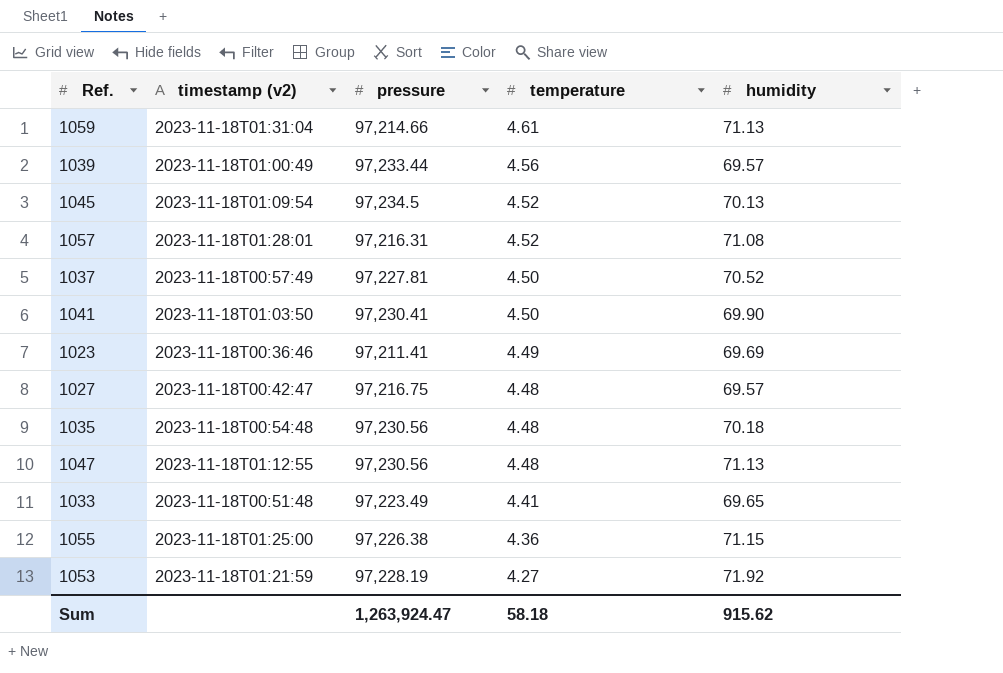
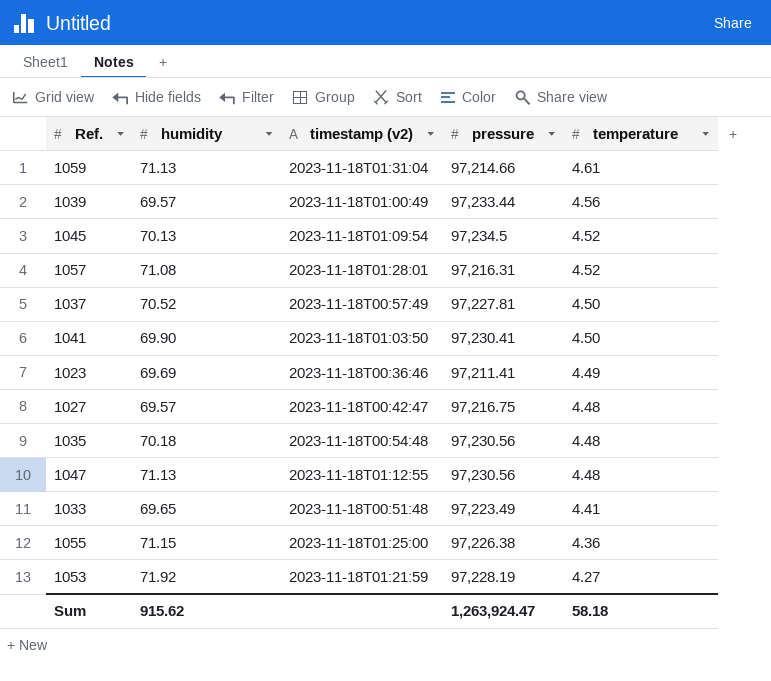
column humidity | position: 5 -> 2

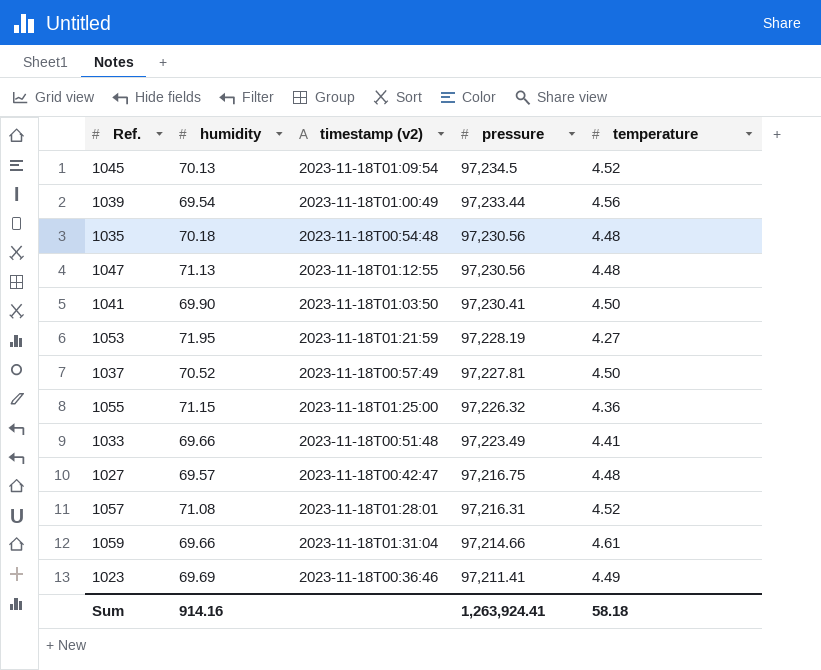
row order: temperature descending -> pressure descending
1039 | humidity: 69.57 -> 69.54
1053 | humidity: 71.92 -> 71.95
1055 | pressure: 97,226.38 -> 97,226.32
1033 | humidity: 69.65 -> 69.66
1059 | humidity: 71.13 -> 69.66
Sum | humidity: 915.62 -> 914.16
Sum | pressure: 1,263,924.47 -> 1,263,924.41

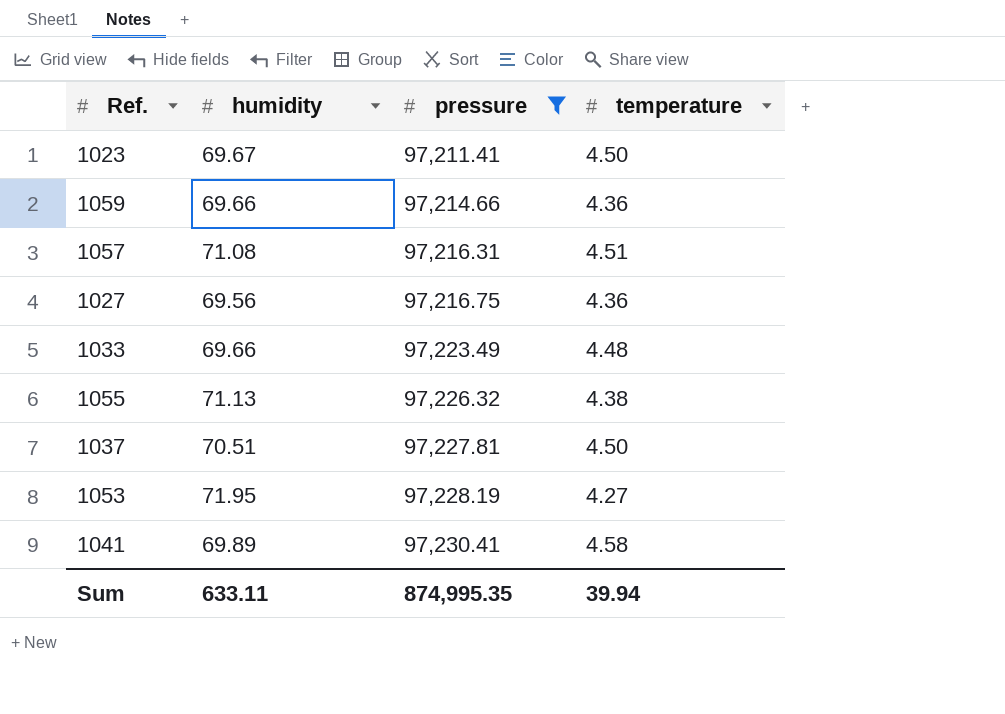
filter: none -> pressure <= 97,230.41
row order: pressure descending -> pressure ascending
column timestamp (v2) | position: 3 -> none
1023 | humidity: 69.69 -> 69.67
1023 | temperature: 4.49 -> 4.50
1059 | temperature: 4.61 -> 4.36
1057 | temperature: 4.52 -> 4.51
1027 | humidity: 69.57 -> 69.56
1027 | temperature: 4.48 -> 4.36
1033 | temperature: 4.41 -> 4.48
1055 | humidity: 71.15 -> 71.13
1055 | temperature: 4.36 -> 4.38
1037 | humidity: 70.52 -> 70.51
1041 | humidity: 69.90 -> 69.89
1041 | temperature: 4.50 -> 4.58
Sum | humidity: 914.16 -> 633.11
Sum | pressure: 1,263,924.41 -> 874,995.35
Sum | temperature: 58.18 -> 39.94

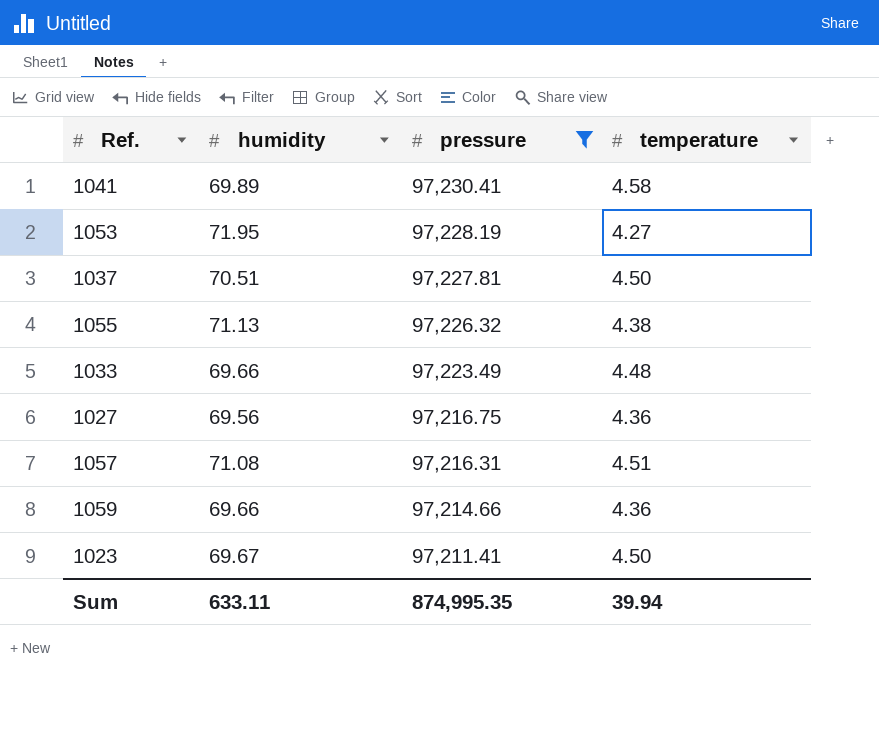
row order: pressure ascending -> pressure descending

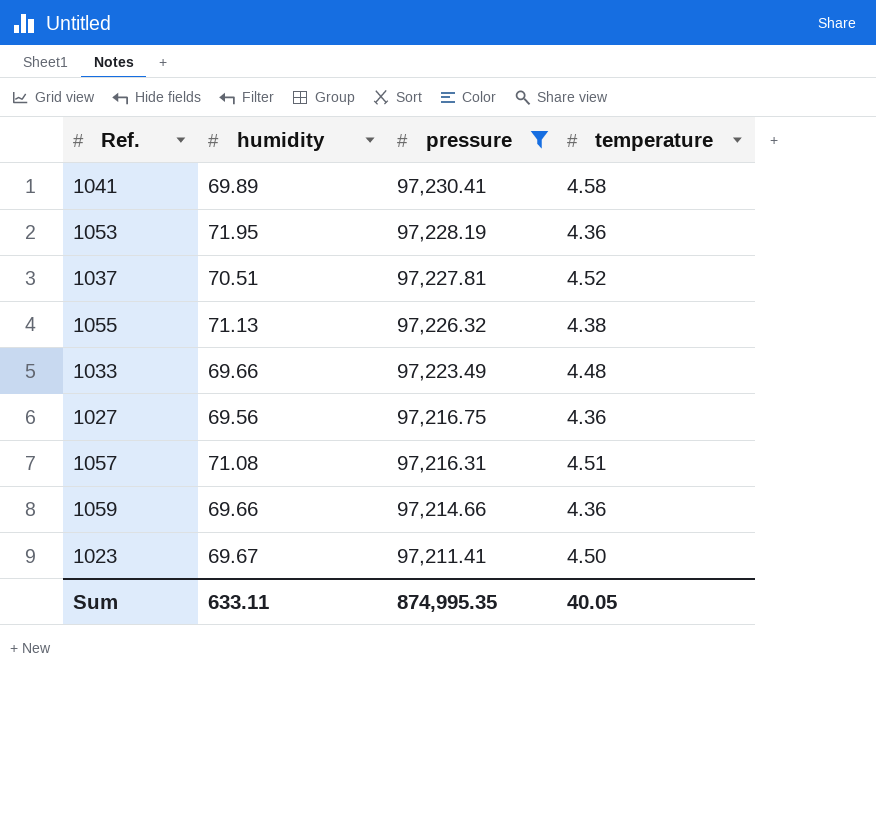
1053 | temperature: 4.27 -> 4.36
1037 | temperature: 4.50 -> 4.52
Sum | temperature: 39.94 -> 40.05

